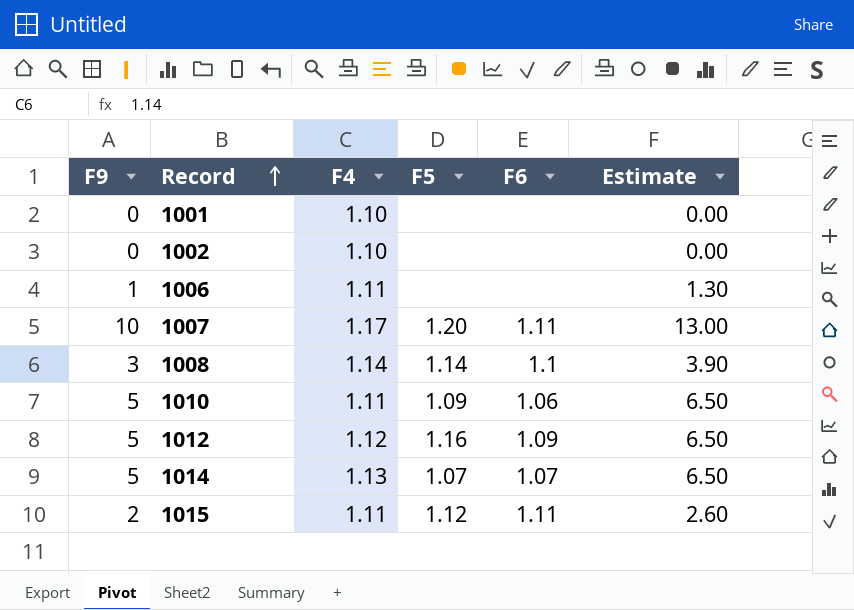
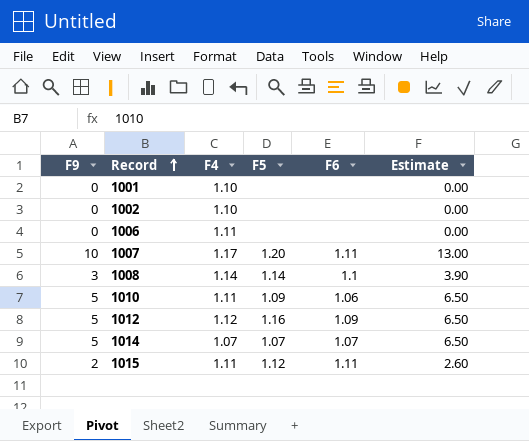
1006 | F9: 1 -> 0
1006 | Estimate: 1.30 -> 0.00
1014 | F4: 1.13 -> 1.07

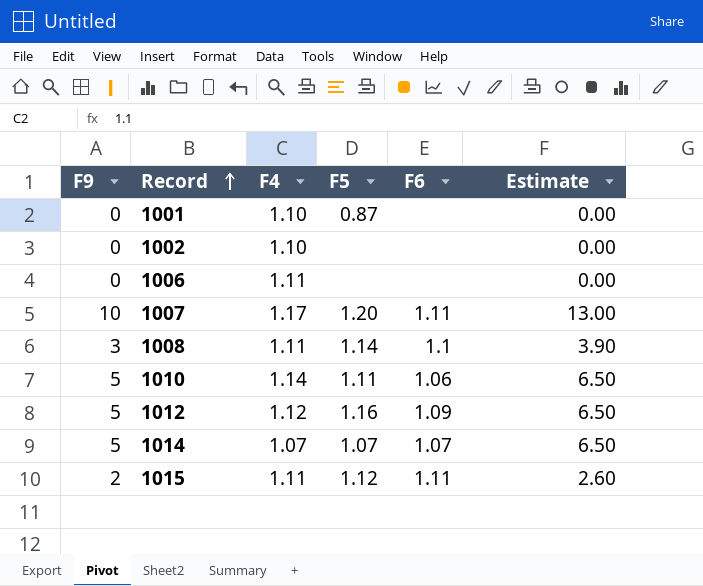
1001 | F5: none -> 0.87
1008 | F4: 1.14 -> 1.11
1010 | F4: 1.11 -> 1.14
1010 | F5: 1.09 -> 1.11

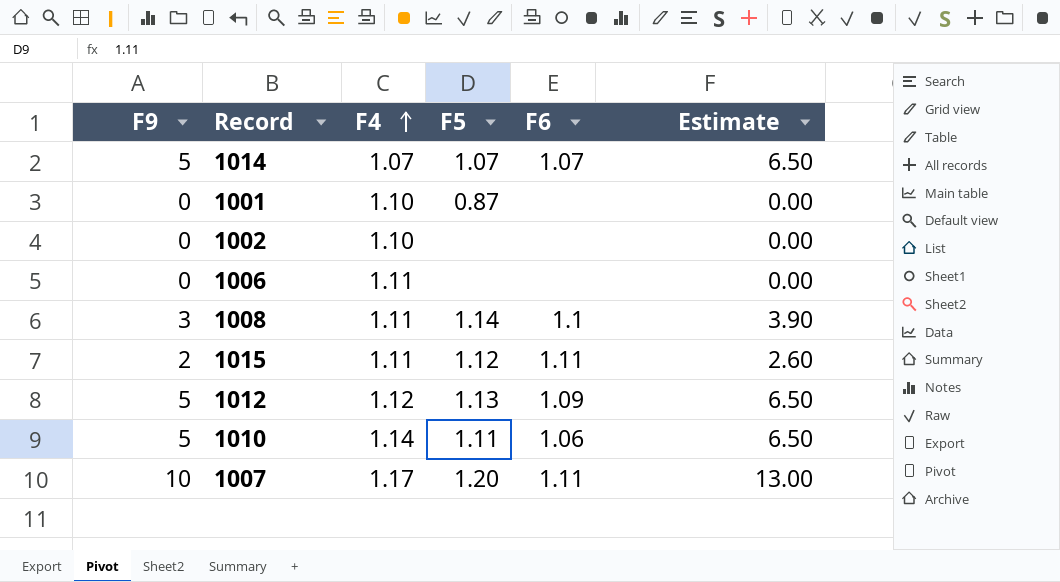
row order: Record ascending -> F4 ascending
1012 | F5: 1.16 -> 1.13

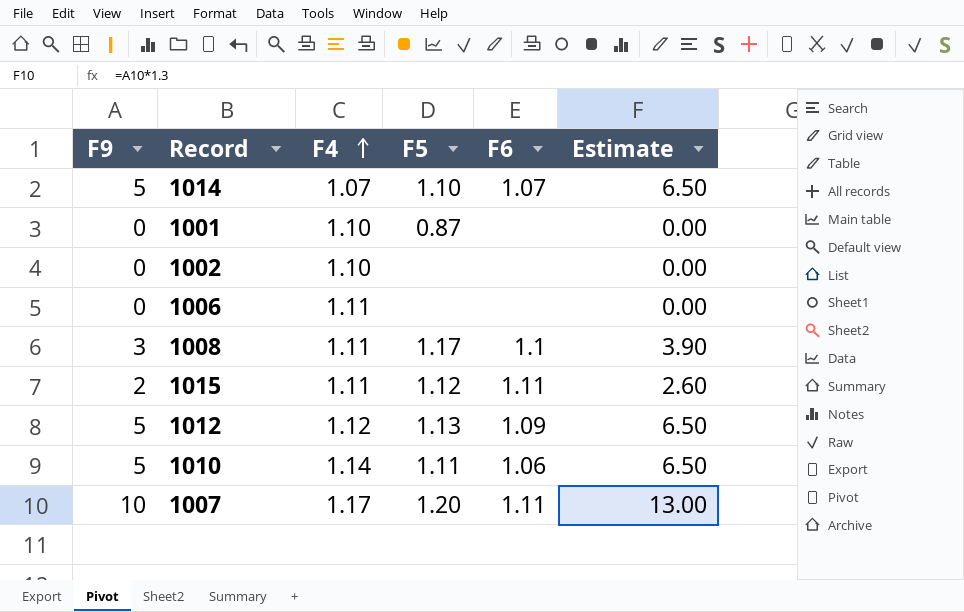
1014 | F5: 1.07 -> 1.10
1008 | F5: 1.14 -> 1.17

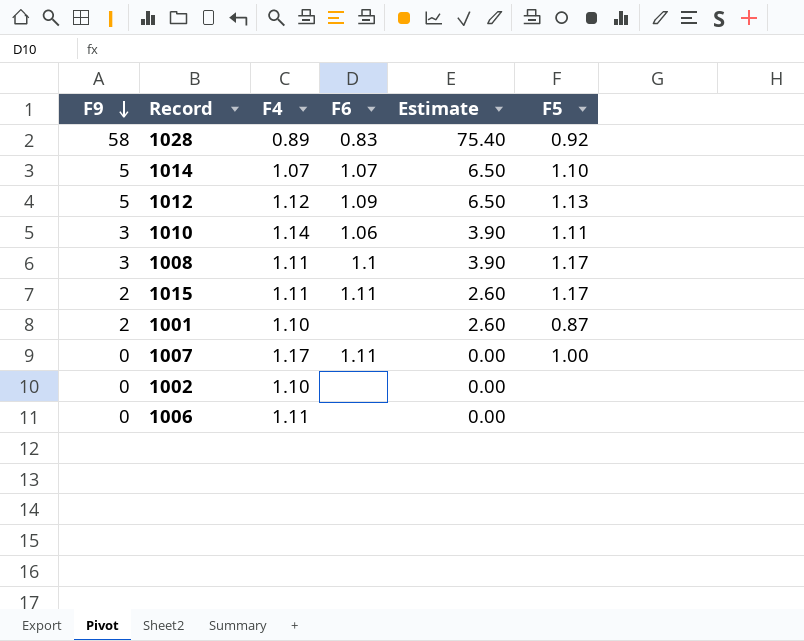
row order: F4 ascending -> F9 descending
column F5 | position: 4 -> 6
row 1028: none -> 58 | 0.89 | 0.83 | 75.40 | 0.92
1010 | F9: 5 -> 3
1010 | Estimate: 6.50 -> 3.90
1015 | F5: 1.12 -> 1.17
1001 | F9: 0 -> 2
1001 | Estimate: 0.00 -> 2.60
1007 | F9: 10 -> 0
1007 | Estimate: 13.00 -> 0.00
1007 | F5: 1.20 -> 1.00

